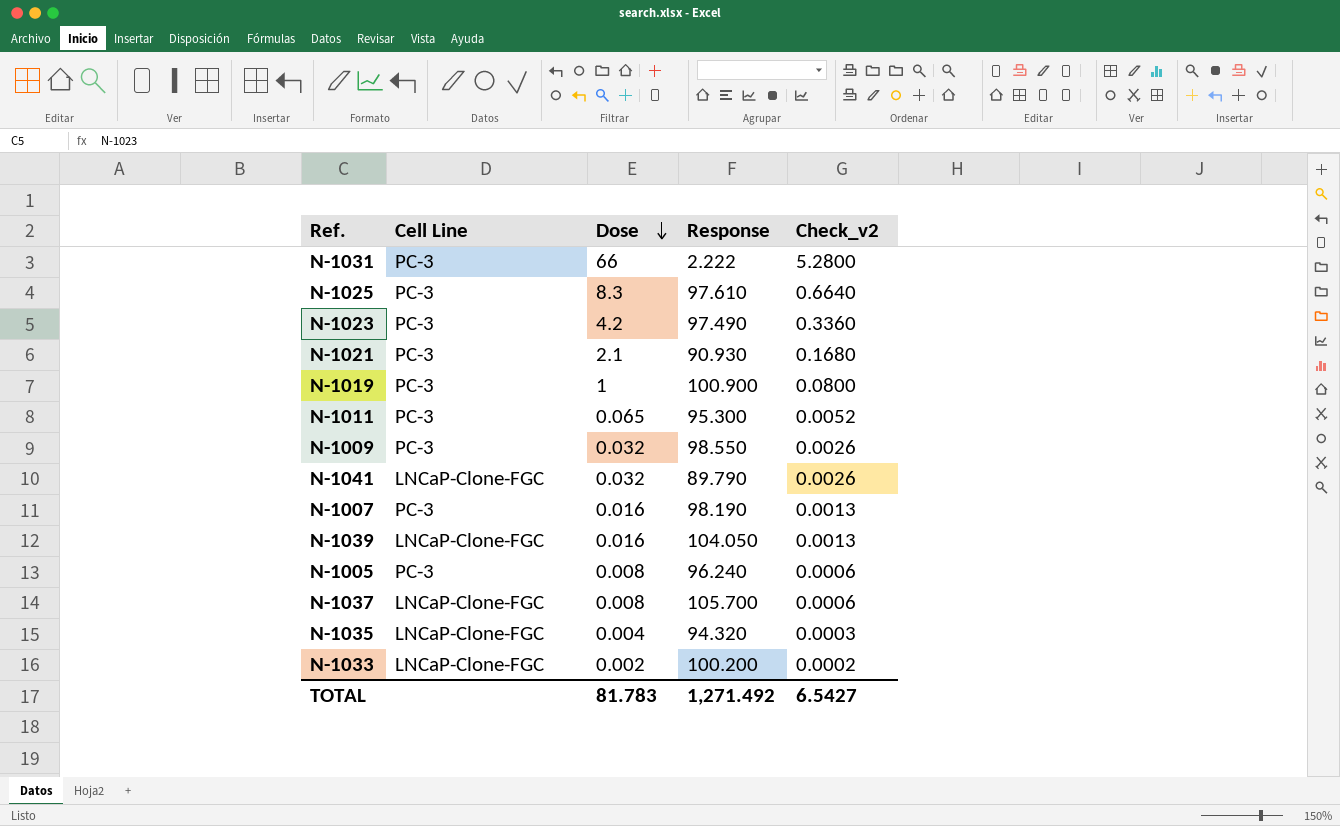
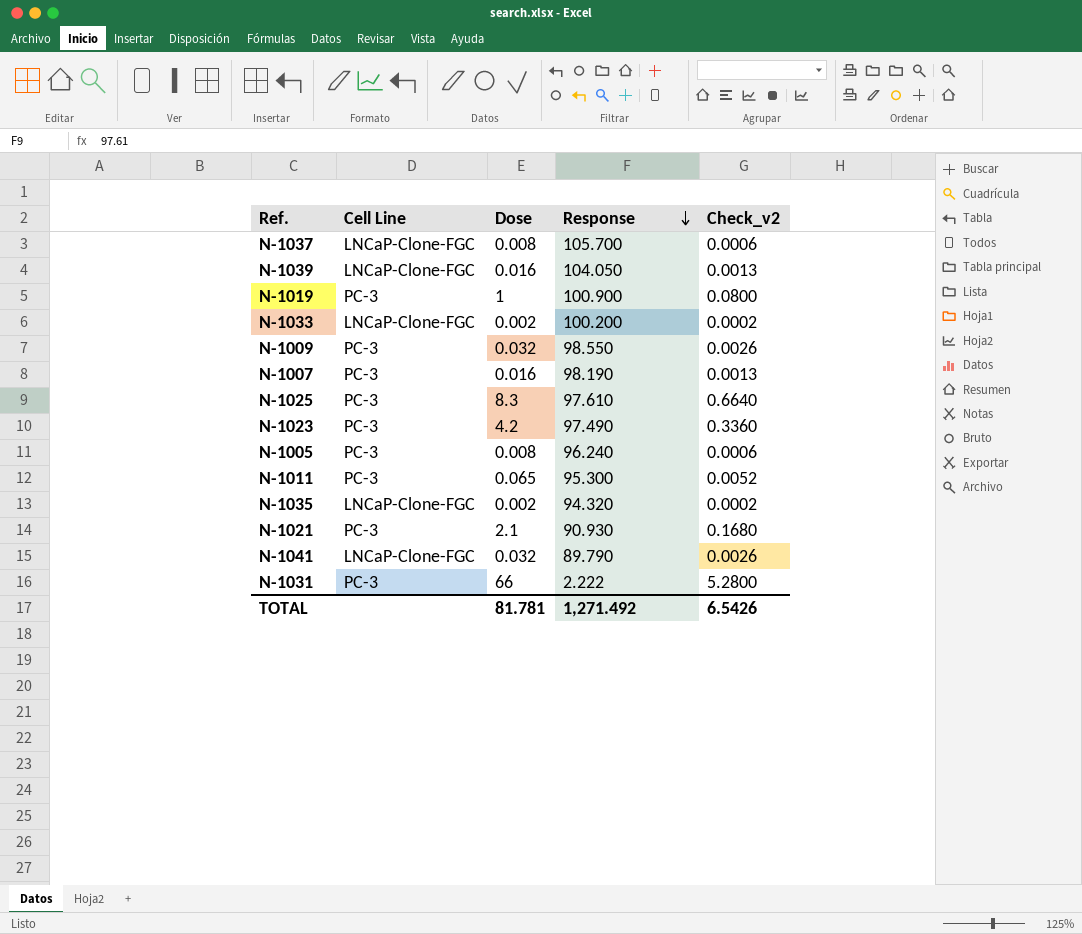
row order: Dose descending -> Response descending
N-1035 | Dose: 0.004 -> 0.002
N-1035 | Check_v2: 0.0003 -> 0.0002
TOTAL | Dose: 81.783 -> 81.781
TOTAL | Check_v2: 6.5427 -> 6.5426

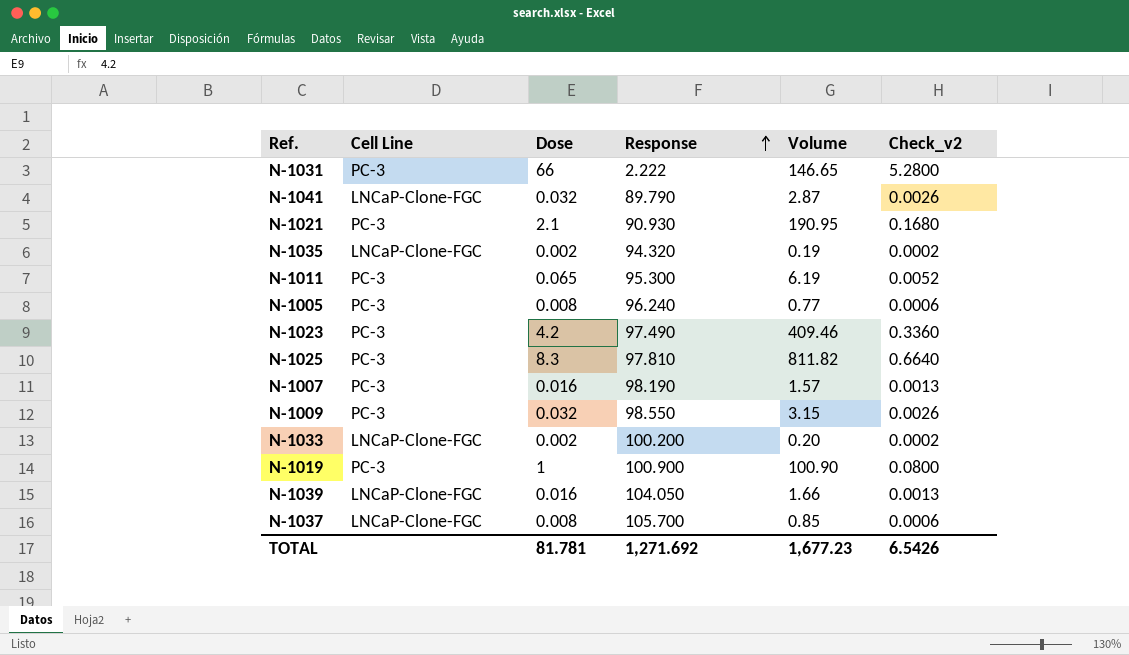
row order: Response descending -> Response ascending
column Volume | formula: none -> [Dose] * [Response]
N-1025 | Response: 97.610 -> 97.810
TOTAL | Response: 1,271.492 -> 1,271.692

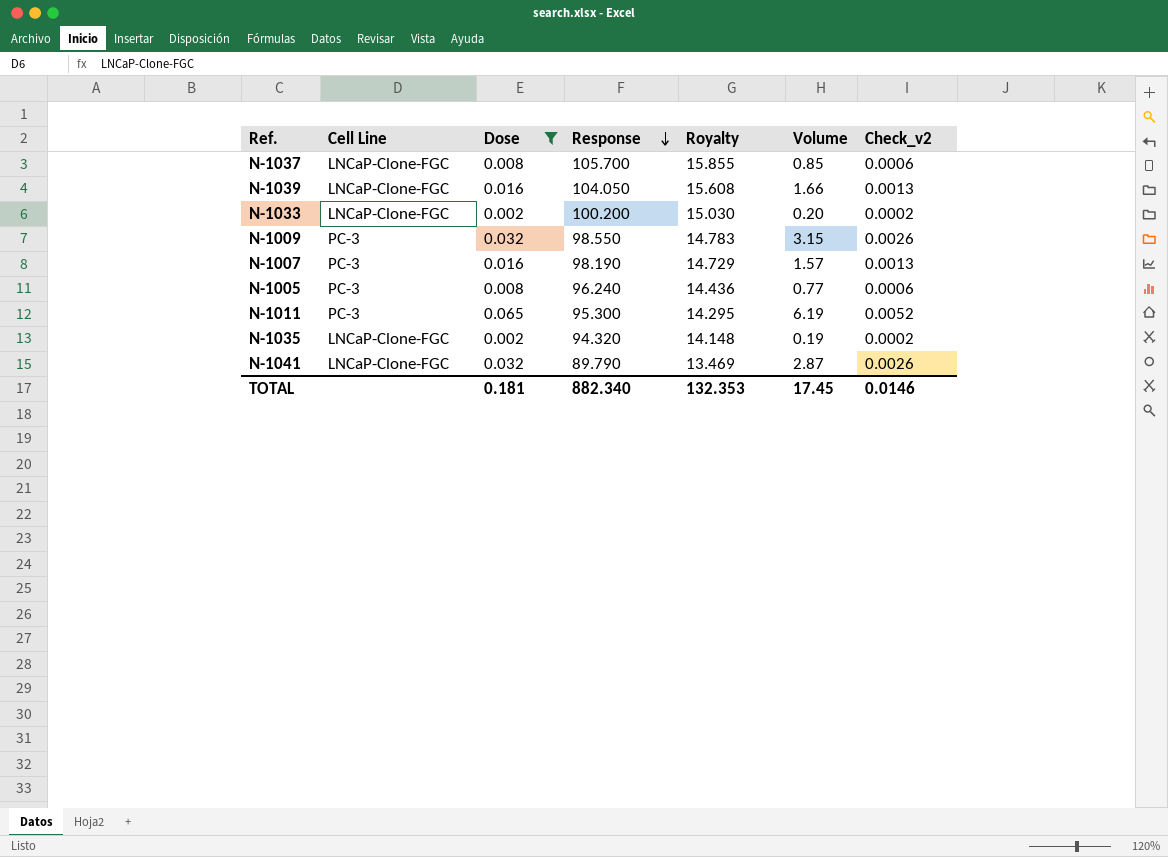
filter: none -> Dose <= 0.065
row order: Response ascending -> Response descending
column Royalty | formula: none -> [Response] * 0.15
TOTAL | Dose: 81.781 -> 0.181
TOTAL | Response: 1,271.692 -> 882.340
TOTAL | Volume: 1,677.23 -> 17.45
TOTAL | Check_v2: 6.5426 -> 0.0146

